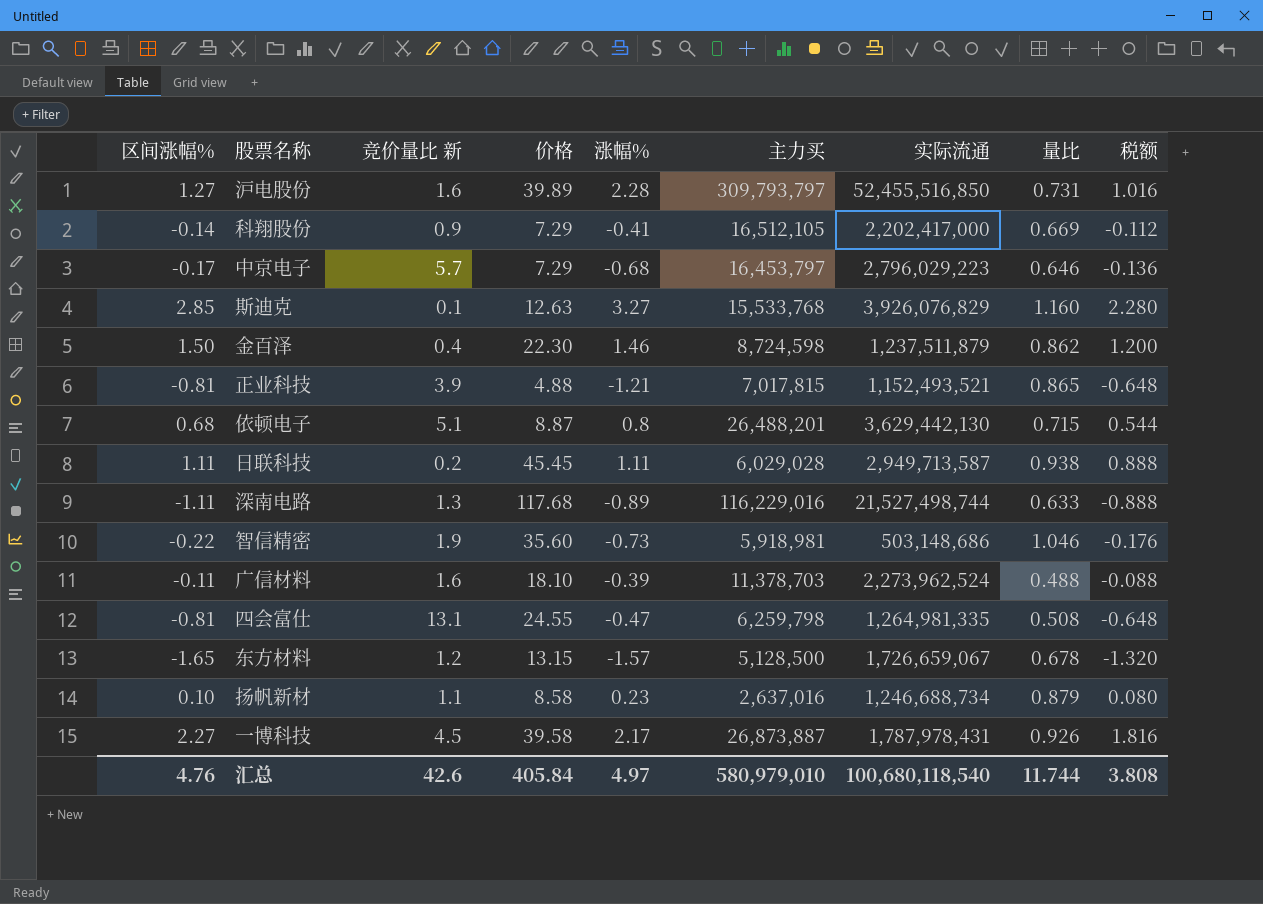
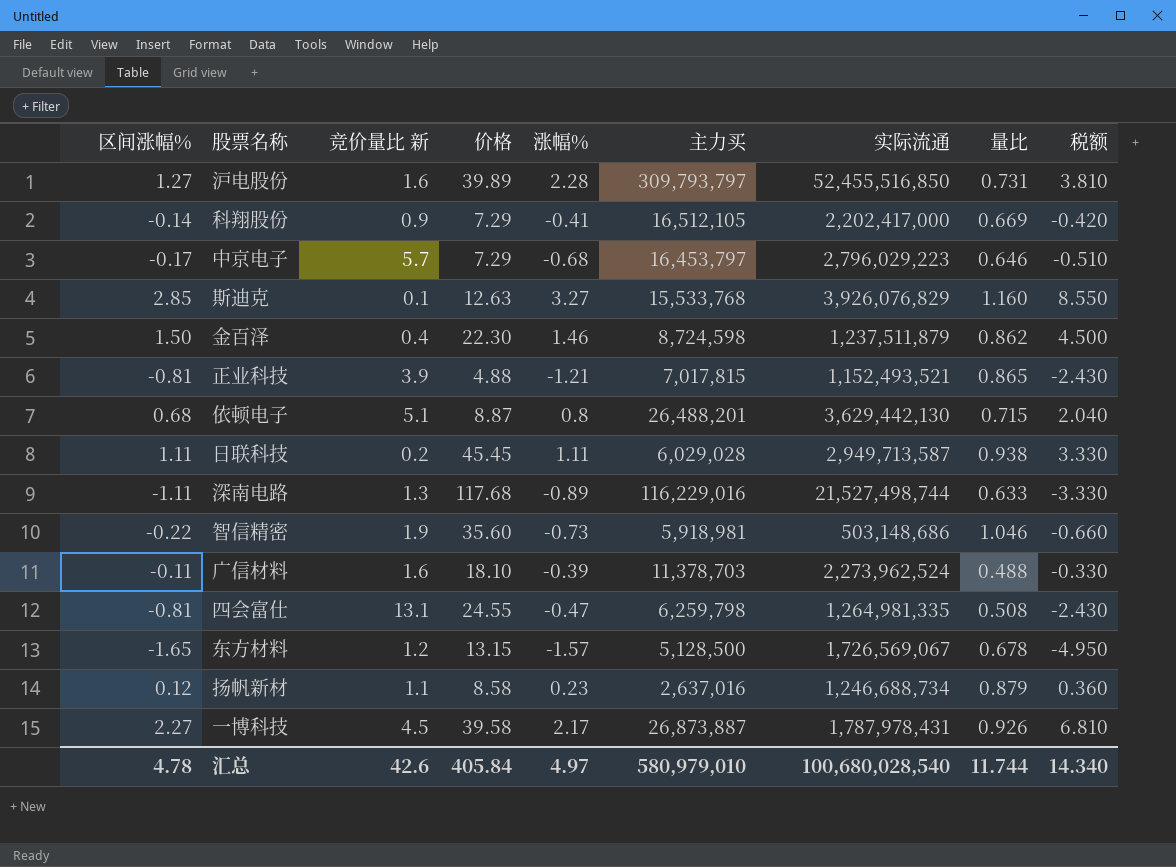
column 税额 | formula: [区间涨幅%] * 0.8 -> [区间涨幅%] * 3
东方材料 | 实际流通: 1,726,659,067 -> 1,726,569,067
扬帆新材 | 区间涨幅%: 0.10 -> 0.12
汇总 | 区间涨幅%: 4.76 -> 4.78
汇总 | 实际流通: 100,680,118,540 -> 100,680,028,540
汇总 | 税额: 3.808 -> 14.340

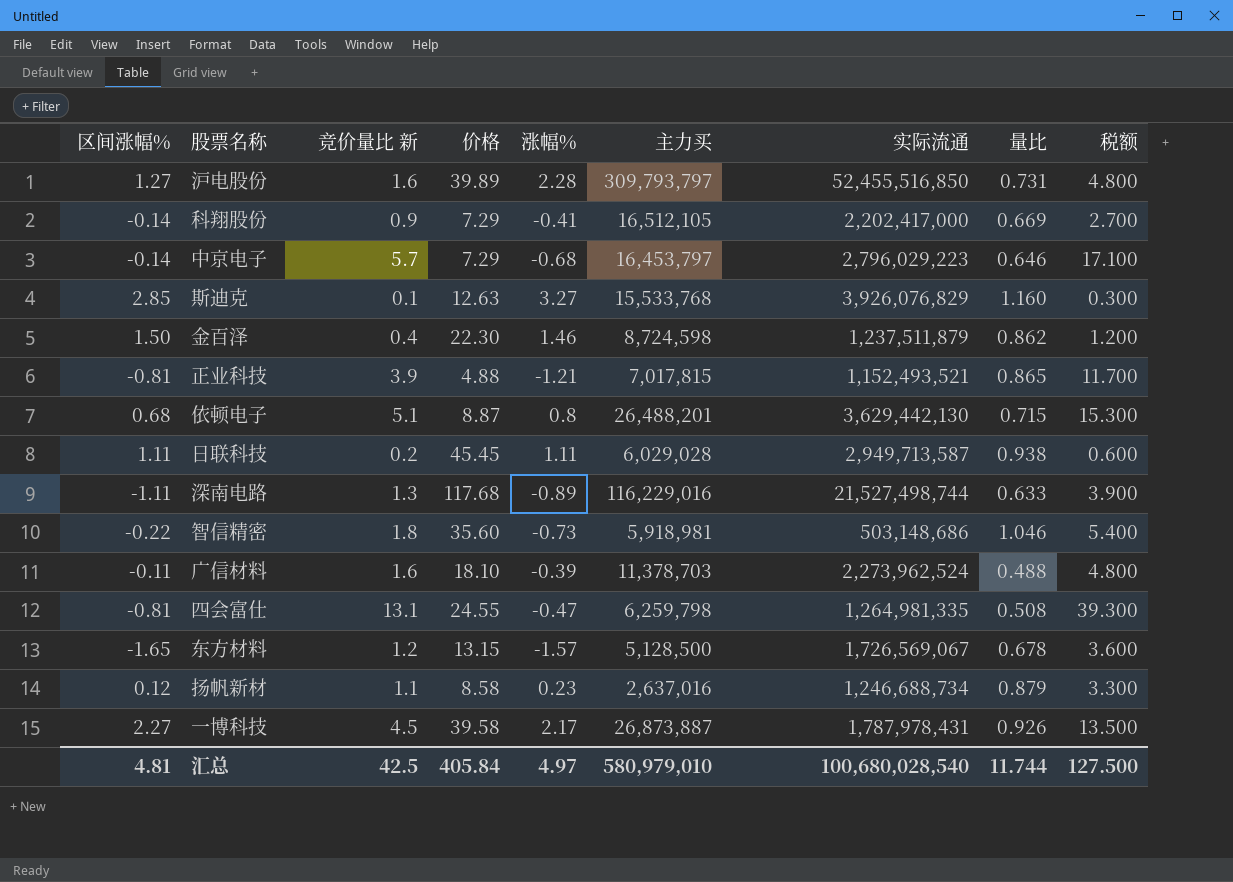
column 税额 | formula: [区间涨幅%] * 3 -> [竞价量比 新] * 3
中京电子 | 区间涨幅%: -0.17 -> -0.14
智信精密 | 竞价量比 新: 1.9 -> 1.8
汇总 | 区间涨幅%: 4.78 -> 4.81
汇总 | 竞价量比 新: 42.6 -> 42.5
汇总 | 税额: 14.340 -> 127.500

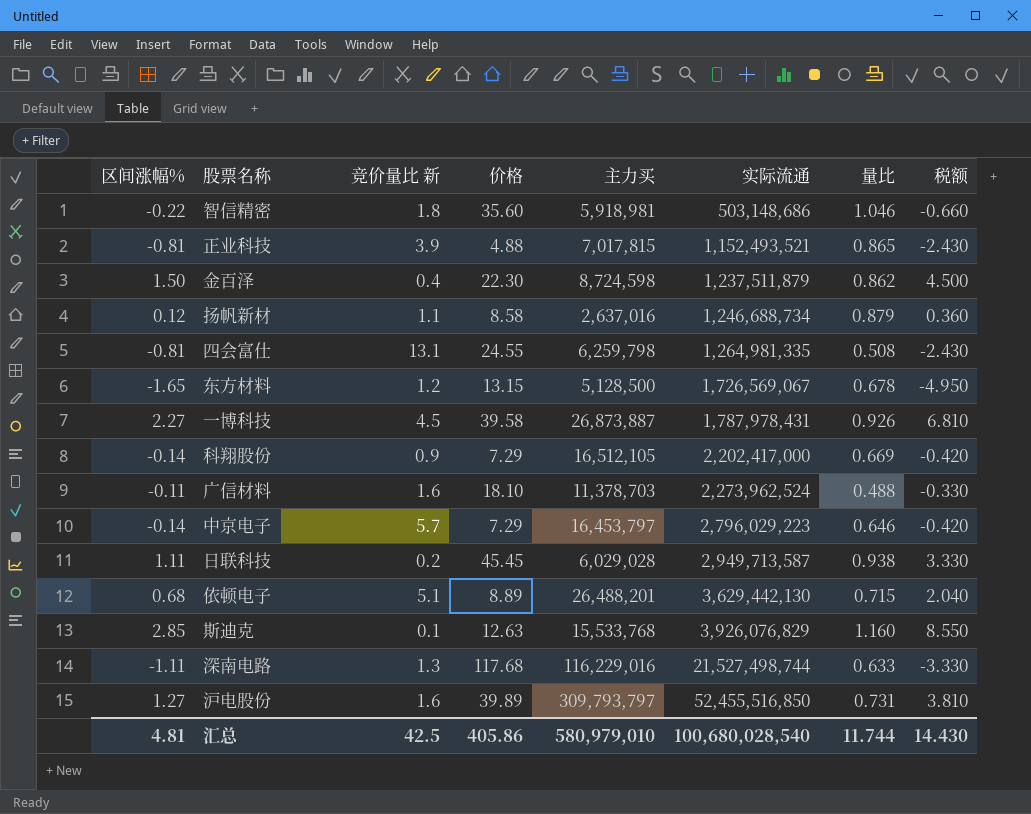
row order: none -> 实际流通 ascending
column 涨幅% | position: 5 -> none
column 税额 | formula: [竞价量比 新] * 3 -> [区间涨幅%] * 3
依顿电子 | 价格: 8.87 -> 8.89
汇总 | 价格: 405.84 -> 405.86
汇总 | 税额: 127.500 -> 14.430

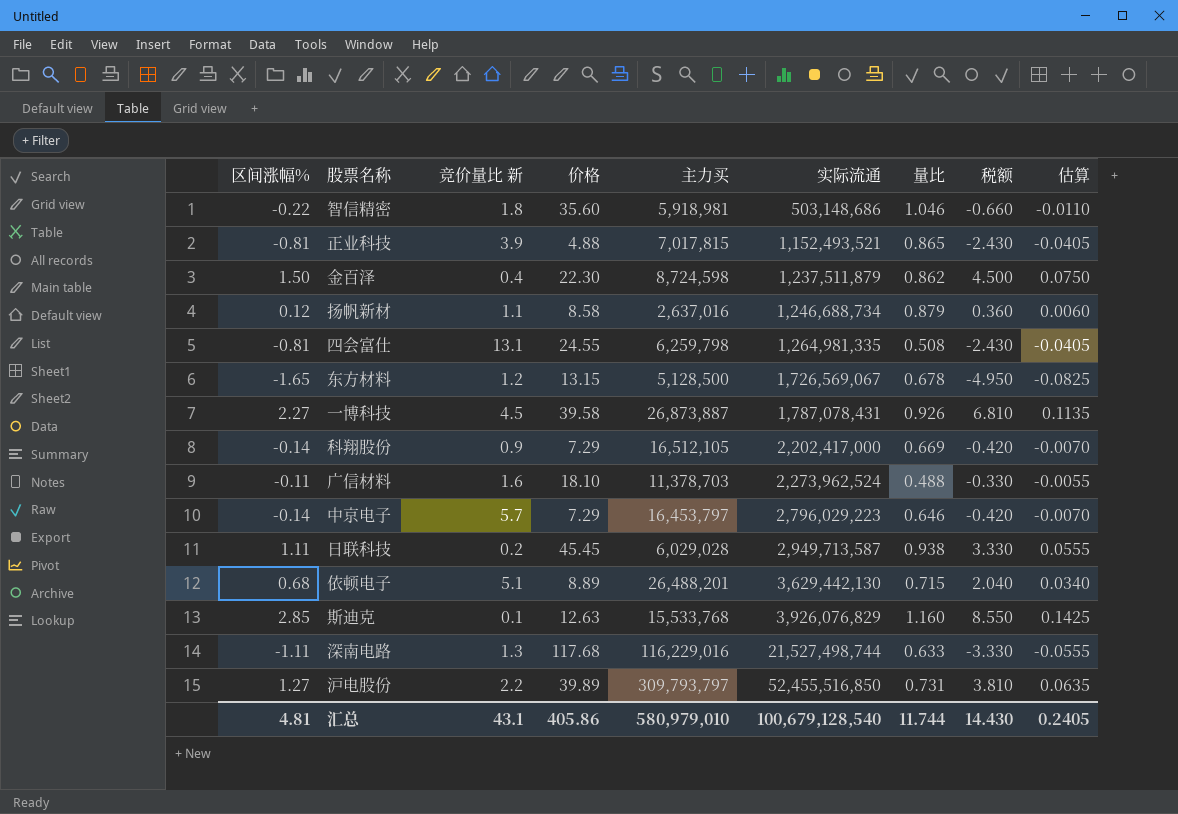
column 估算 | formula: none -> [区间涨幅%] * 0.05
一博科技 | 实际流通: 1,787,978,431 -> 1,787,078,431
沪电股份 | 竞价量比 新: 1.6 -> 2.2
汇总 | 竞价量比 新: 42.5 -> 43.1
汇总 | 实际流通: 100,680,028,540 -> 100,679,128,540

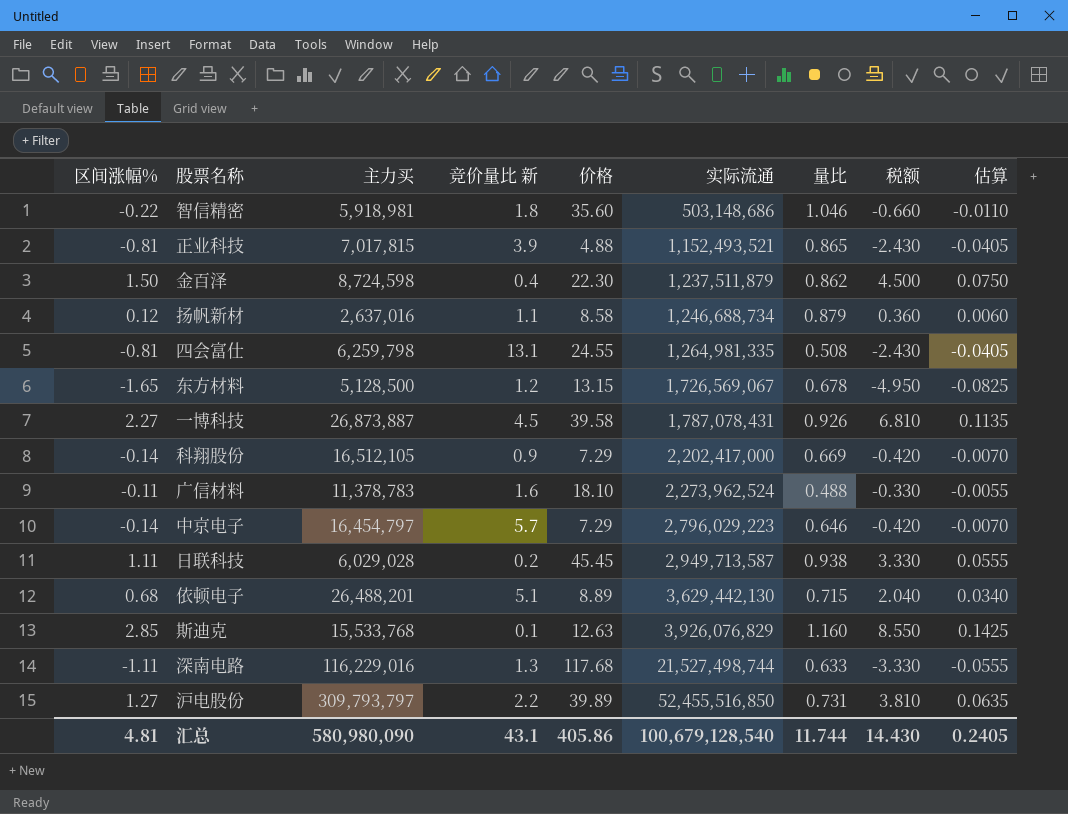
column 主力买 | position: 5 -> 3
广信材料 | 主力买: 11,378,703 -> 11,378,783
中京电子 | 主力买: 16,453,797 -> 16,454,797
汇总 | 主力买: 580,979,010 -> 580,980,090

